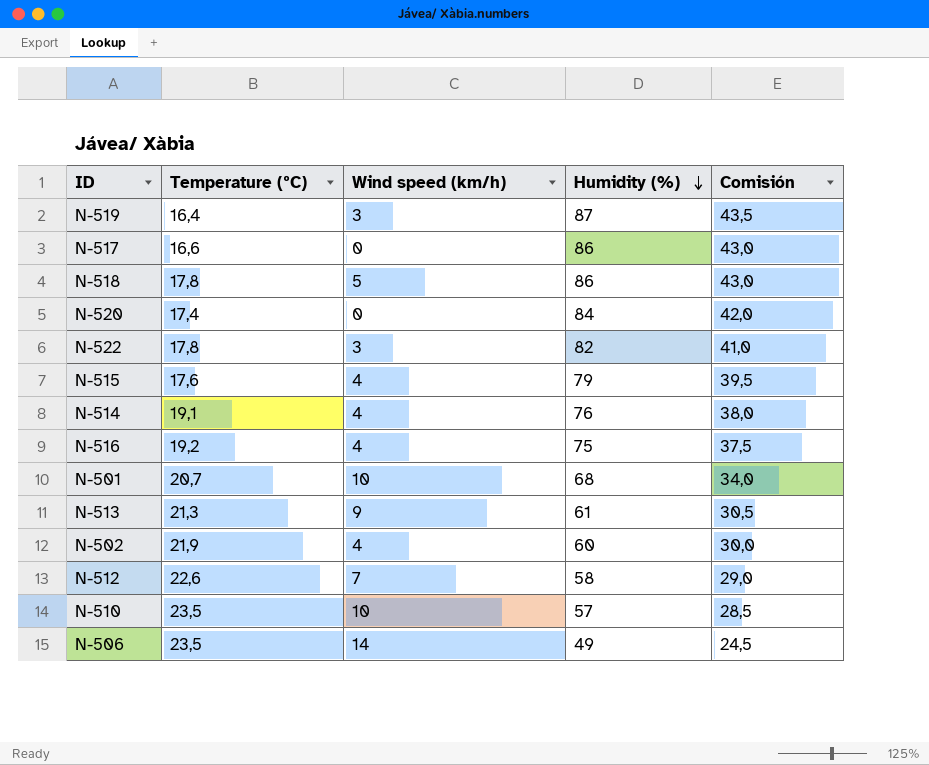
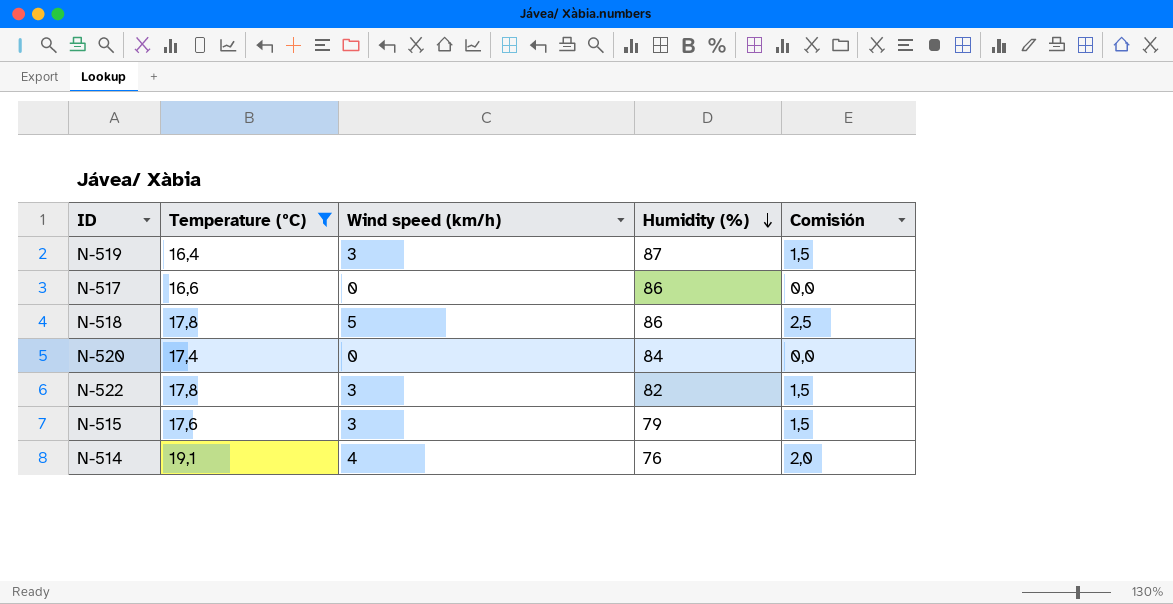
filter: none -> Temperature (ºC) <= 19,1
column Comisión | formula: [Humidity (%)] * 0,5 -> [Wind speed (km/h)] * 0,5
N-515 | Wind speed (km/h): 4 -> 3

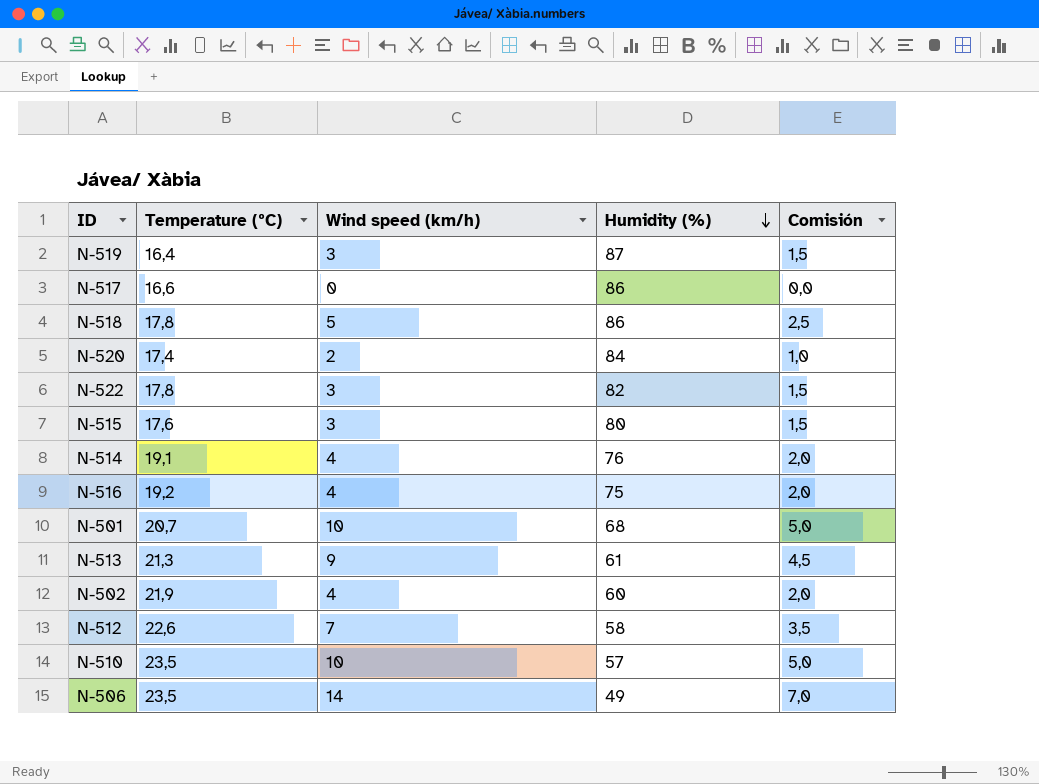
filter: Temperature (ºC) <= 19,1 -> none
N-520 | Wind speed (km/h): 0 -> 2
N-520 | Comisión: 0,0 -> 1,0
N-515 | Humidity (%): 79 -> 80

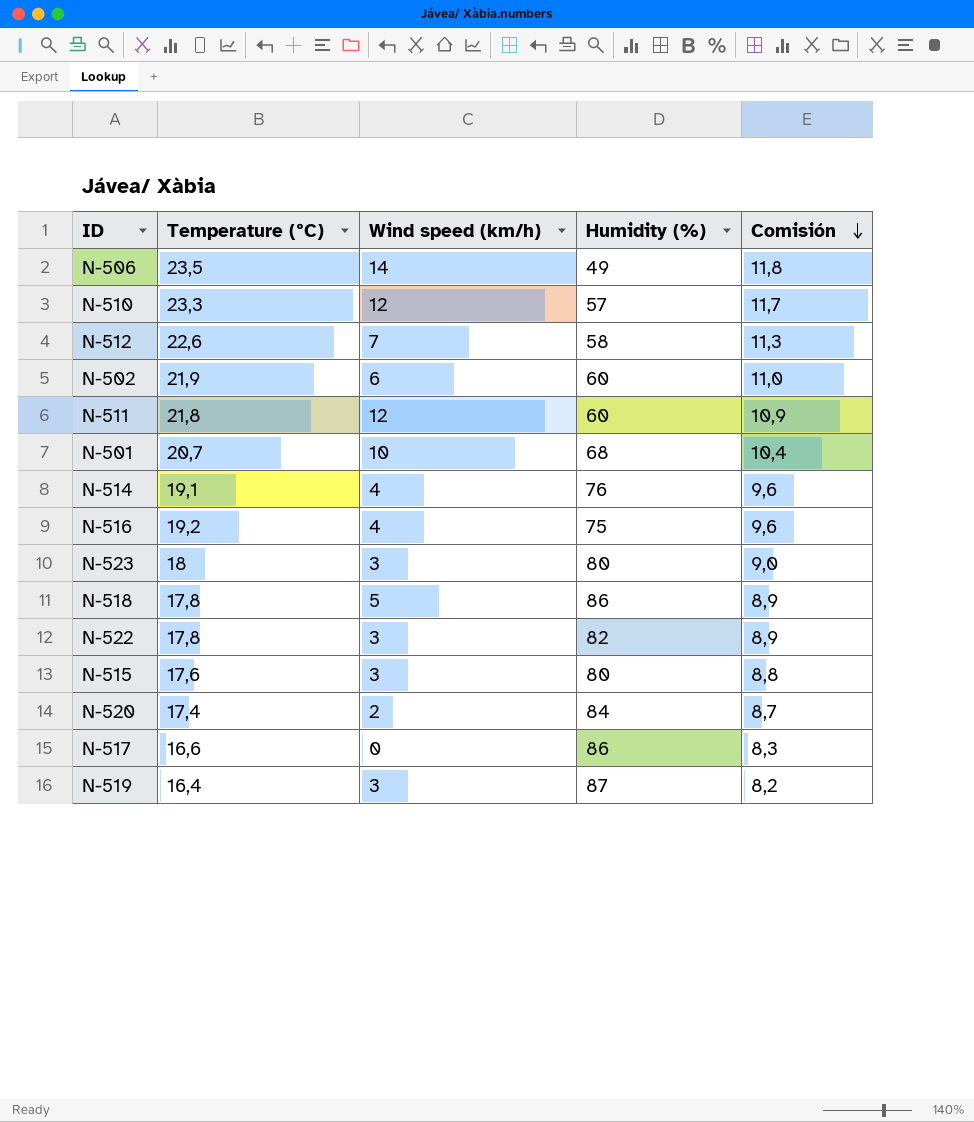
row order: Humidity (%) descending -> Comisión descending
column Comisión | formula: [Wind speed (km/h)] * 0,5 -> [Temperature (ºC)] * 0,5
row N-513: 21,3 | 9 | 61 | 4,5 -> none
N-510 | Temperature (ºC): 23,5 -> 23,3
N-510 | Wind speed (km/h): 10 -> 12
N-502 | Wind speed (km/h): 4 -> 6
row N-511: none -> 21,8 | 12 | 60 | 10,9
row N-523: none -> 18 | 3 | 80 | 9,0

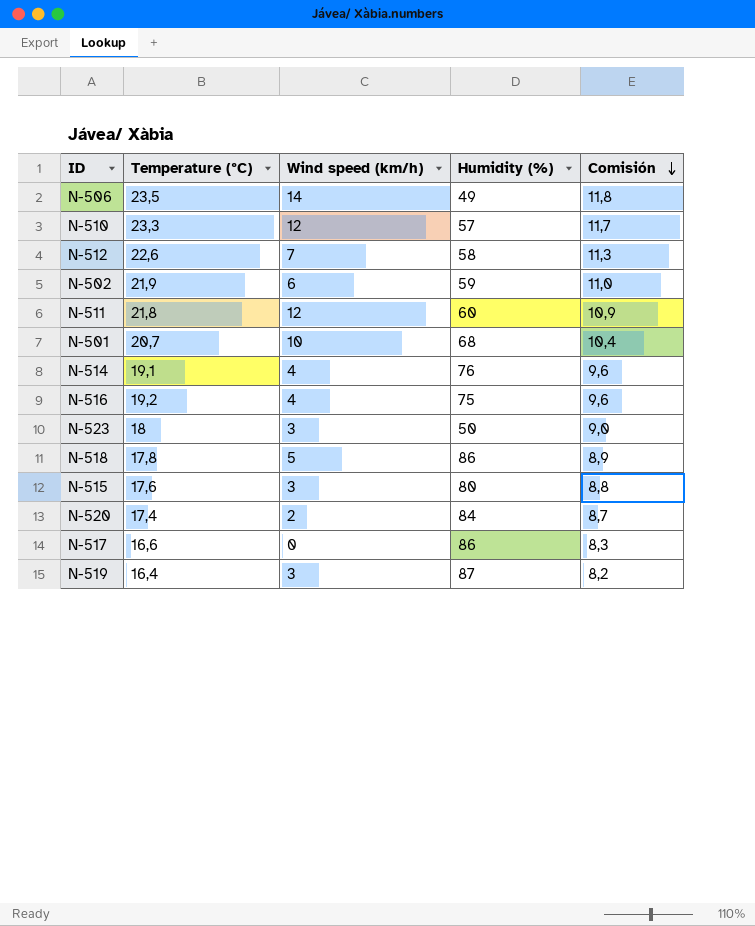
row N-522: 17,8 | 3 | 82 | 8,9 -> none
N-502 | Humidity (%): 60 -> 59
N-523 | Humidity (%): 80 -> 50

